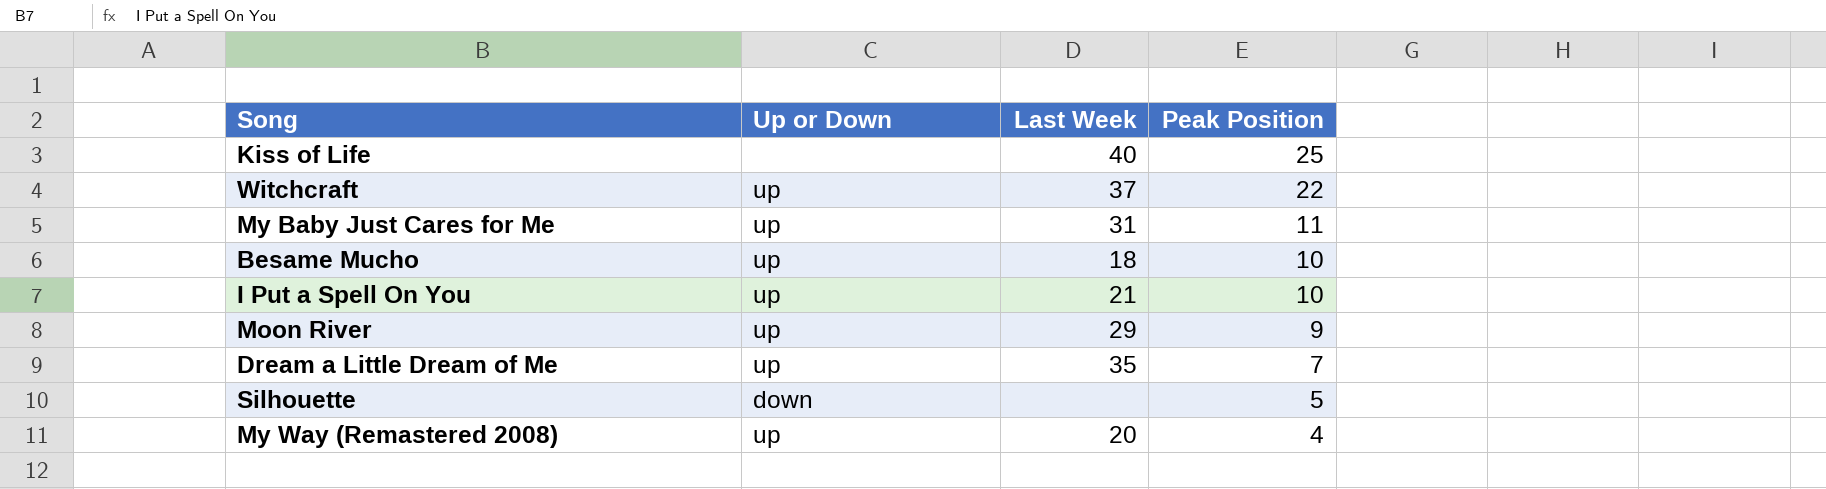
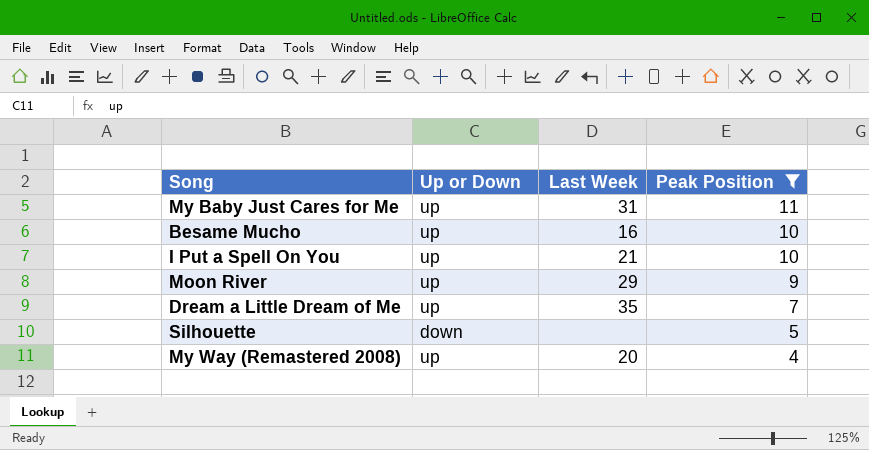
filter: none -> Peak Position <= 11
Besame Mucho | Last Week: 18 -> 16

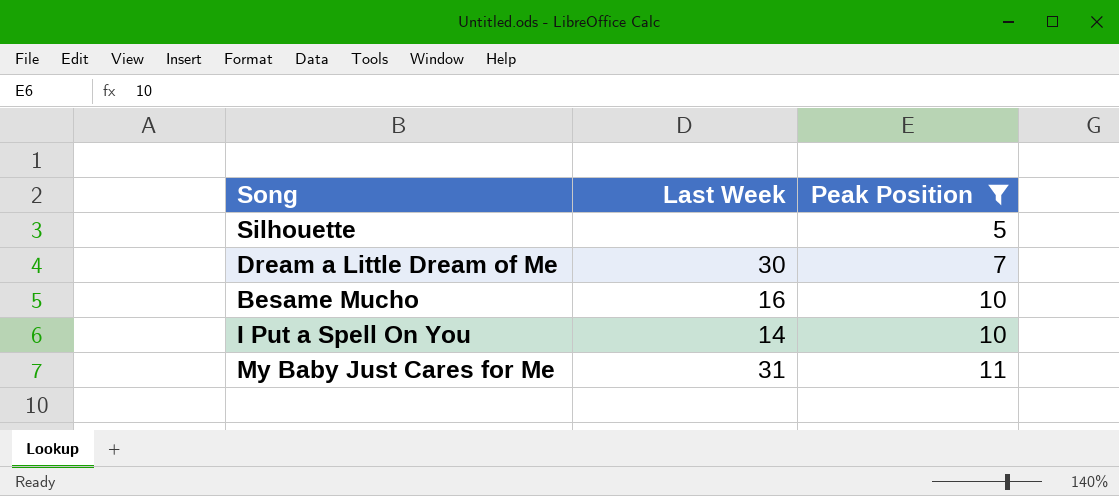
row order: Peak Position descending -> Peak Position ascending
column Up or Down | position: 2 -> none
row Moon River: up | 29 | 9 -> none
row My Way (Remastered 2008): up | 20 | 4 -> none
Dream a Little Dream of Me | Last Week: 35 -> 30
I Put a Spell On You | Last Week: 21 -> 14

